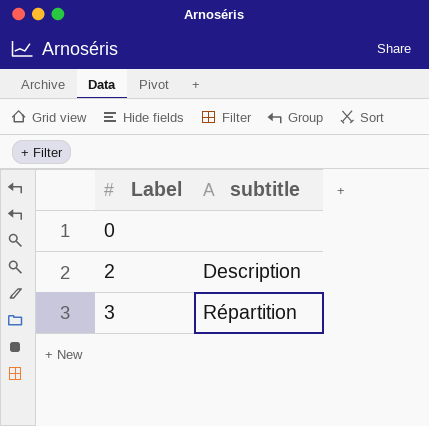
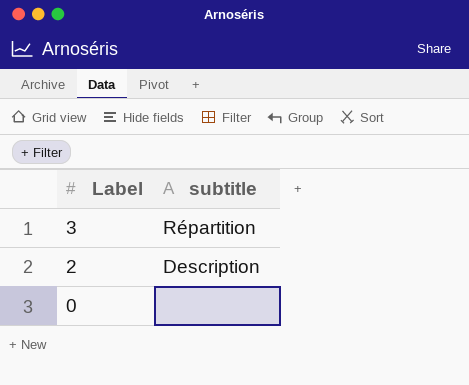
row order: Label ascending -> Label descending

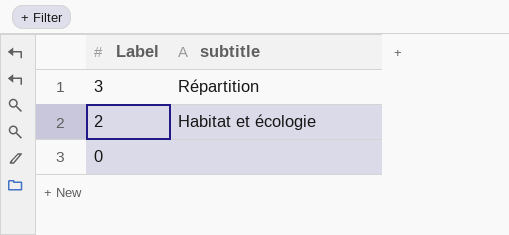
2 | subtitle: Description -> Habitat et écologie

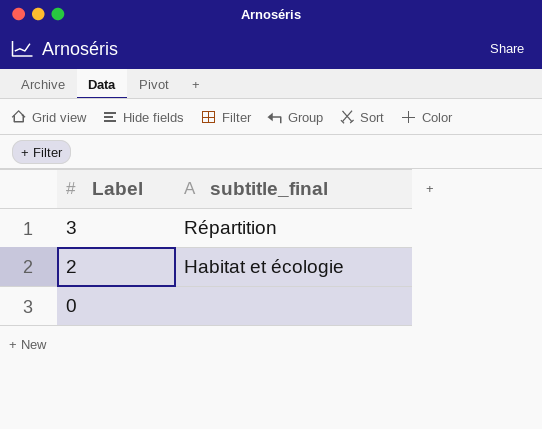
column name: subtitle -> subtitle_final

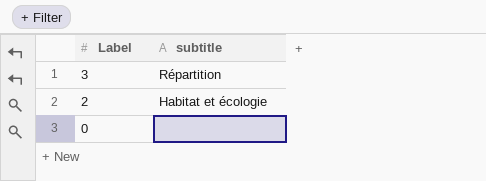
column name: subtitle_final -> subtitle

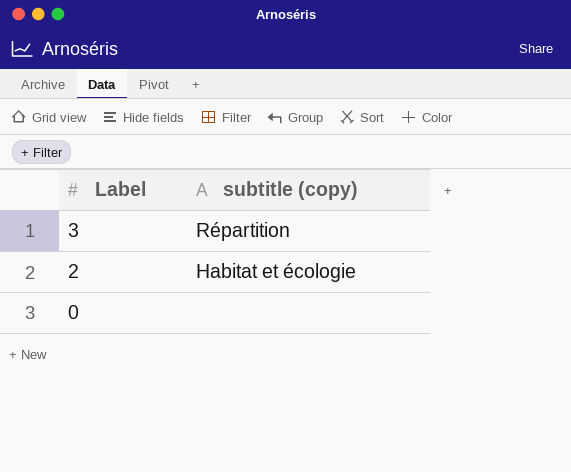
column name: subtitle -> subtitle (copy)

